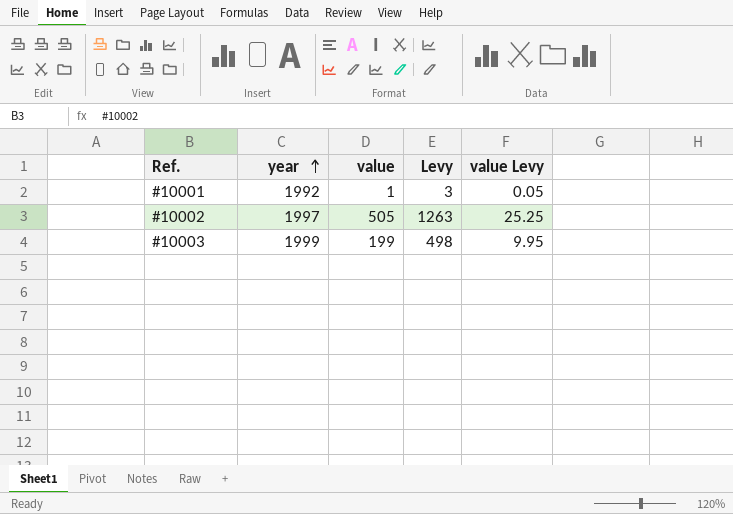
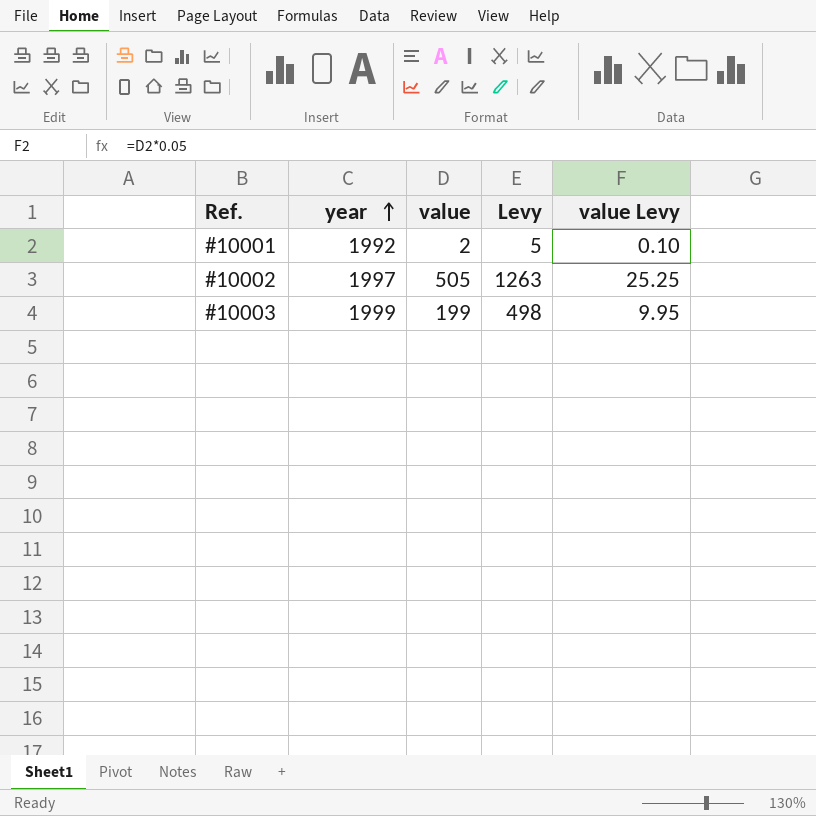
#10001 | value: 1 -> 2
#10001 | Levy: 3 -> 5
#10001 | value Levy: 0.05 -> 0.10

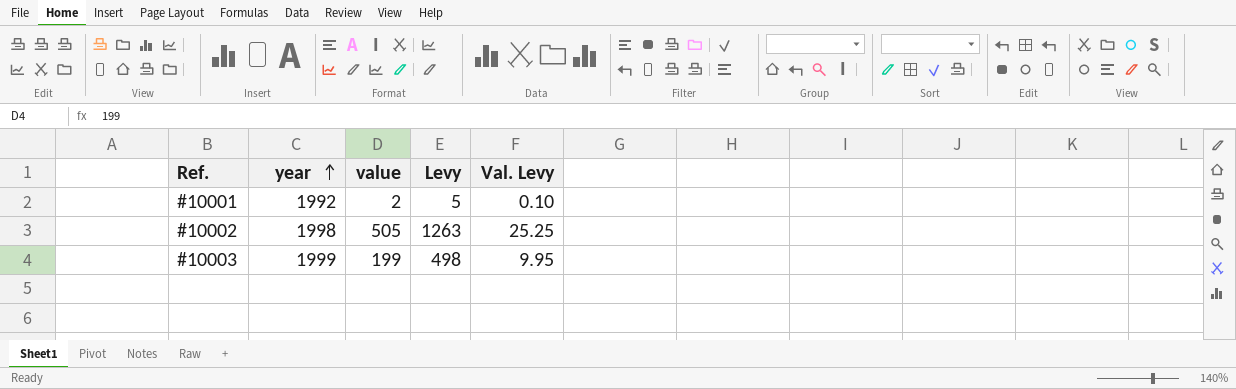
column name: value Levy -> Val. Levy
#10002 | year: 1997 -> 1998

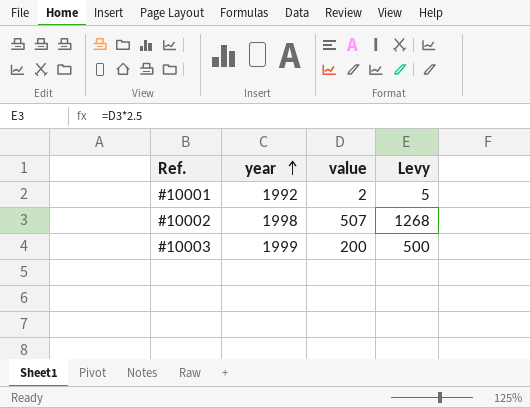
column Val. Levy | formula: [value] * 0.05 -> none
#10002 | value: 505 -> 507
#10002 | Levy: 1263 -> 1268
#10003 | value: 199 -> 200
#10003 | Levy: 498 -> 500

